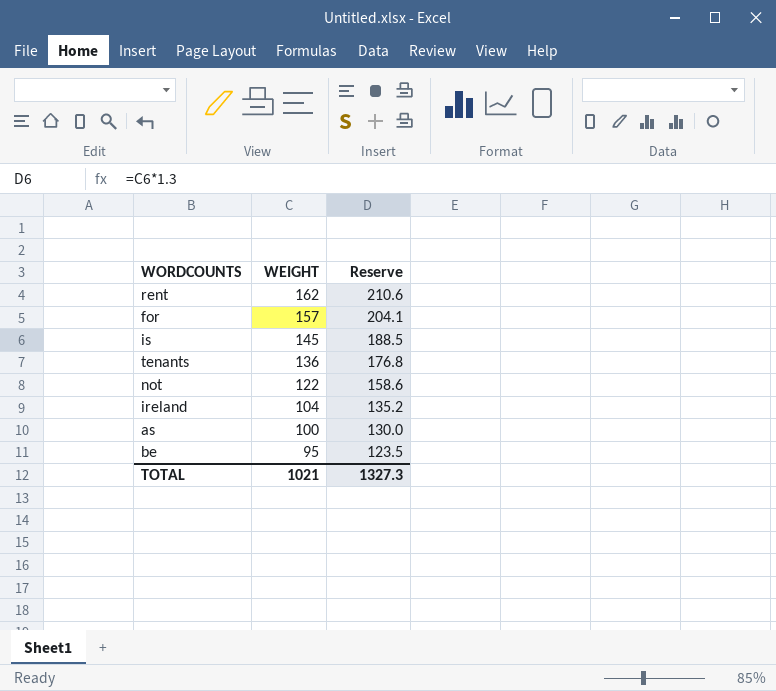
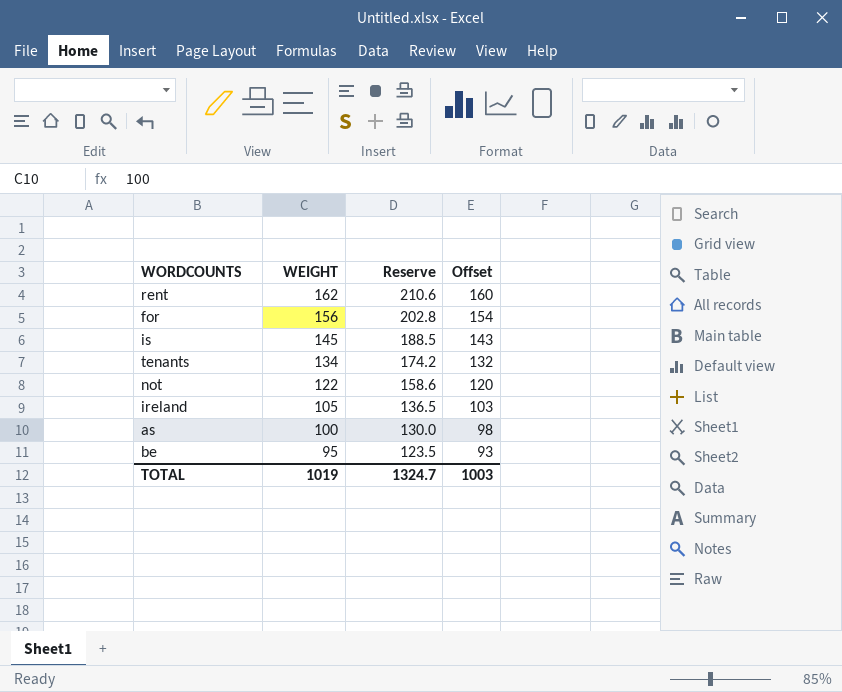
column Offset | formula: none -> [WEIGHT] - 2
for | WEIGHT: 157 -> 156
for | Reserve: 204.1 -> 202.8
tenants | WEIGHT: 136 -> 134
tenants | Reserve: 176.8 -> 174.2
ireland | WEIGHT: 104 -> 105
ireland | Reserve: 135.2 -> 136.5
TOTAL | WEIGHT: 1021 -> 1019
TOTAL | Reserve: 1327.3 -> 1324.7

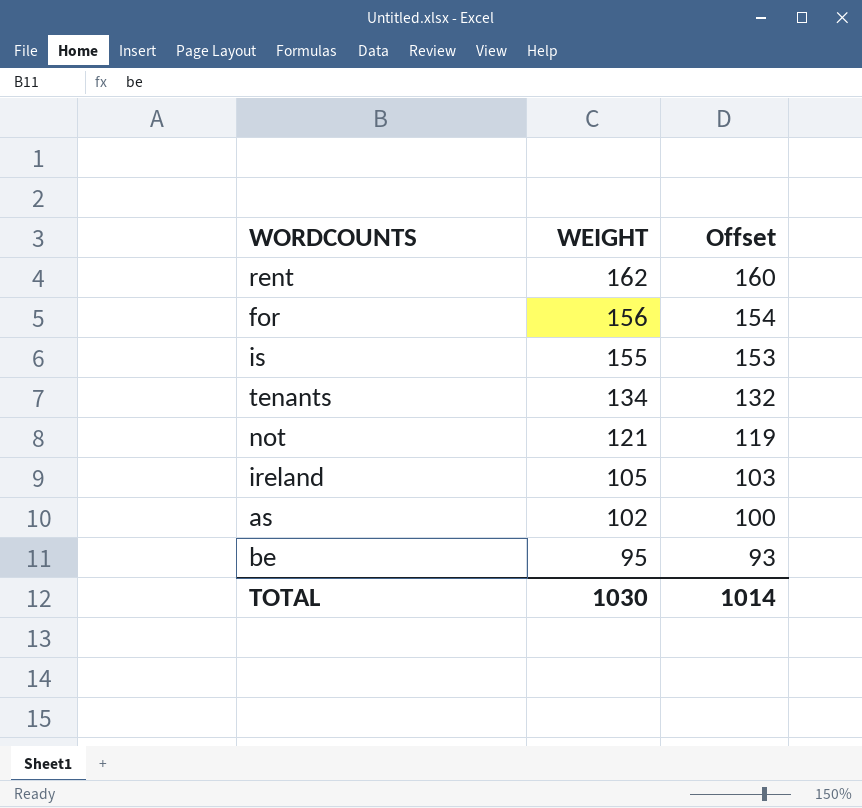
column Reserve | formula: [WEIGHT] * 1.3 -> none
is | WEIGHT: 145 -> 155
is | Offset: 143 -> 153
not | WEIGHT: 122 -> 121
not | Offset: 120 -> 119
as | WEIGHT: 100 -> 102
as | Offset: 98 -> 100
TOTAL | WEIGHT: 1019 -> 1030
TOTAL | Offset: 1003 -> 1014

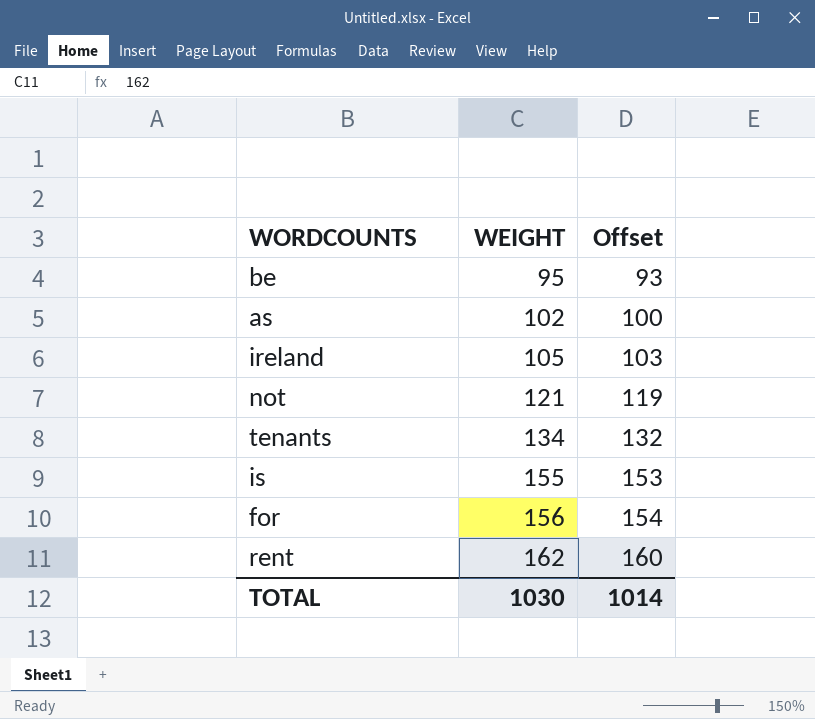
row order: WEIGHT descending -> WEIGHT ascending

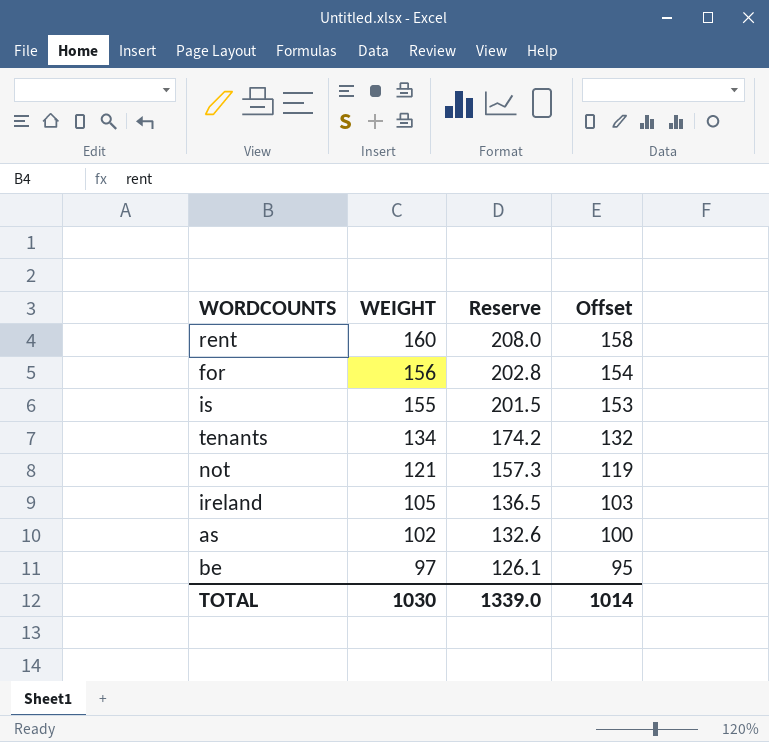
row order: WEIGHT ascending -> WEIGHT descending
column Reserve | formula: none -> [WEIGHT] * 1.3
rent | WEIGHT: 162 -> 160
rent | Offset: 160 -> 158
be | WEIGHT: 95 -> 97
be | Offset: 93 -> 95

